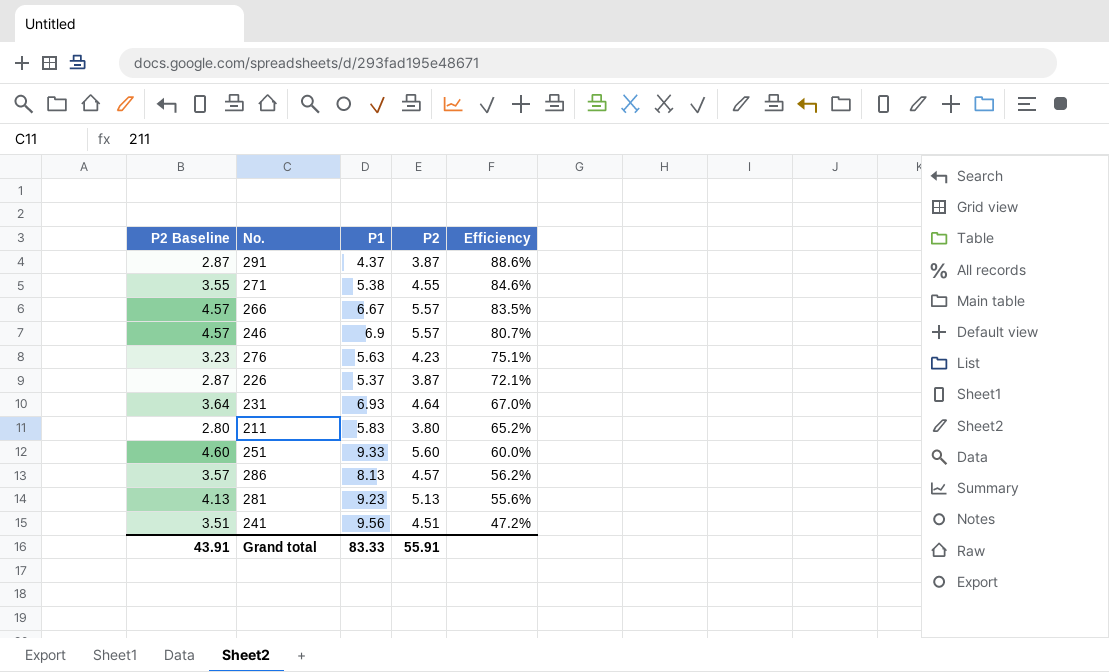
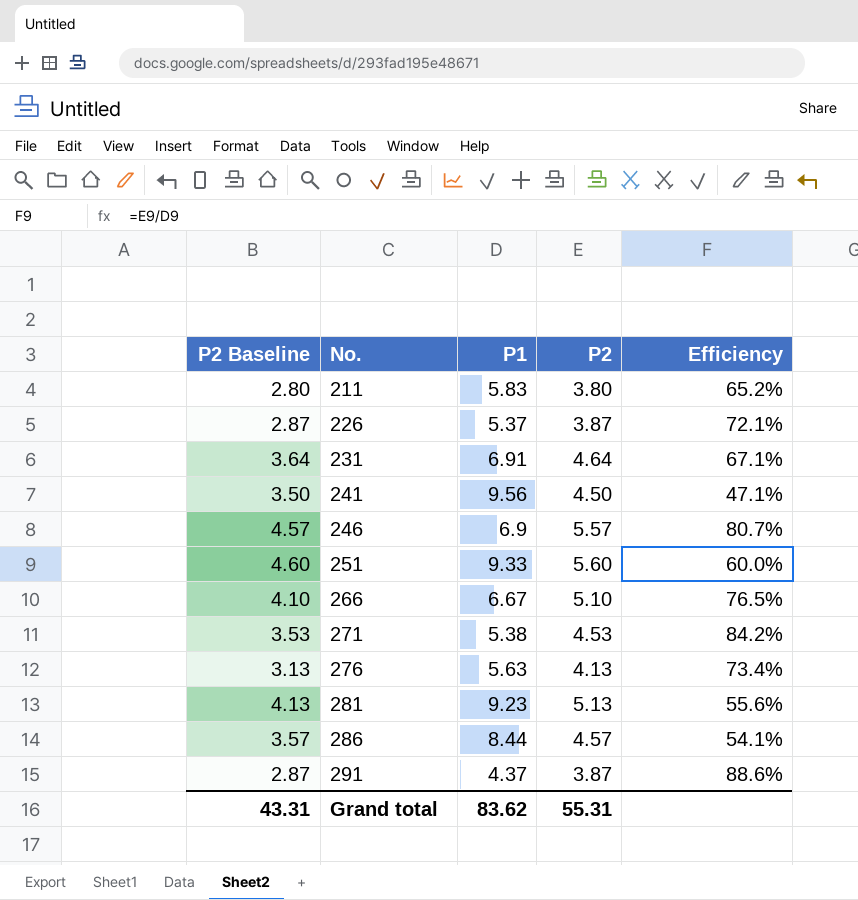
row order: Efficiency descending -> No. ascending
231 | P1: 6.93 -> 6.91
231 | Efficiency: 67.0% -> 67.1%
241 | P2 Baseline: 3.51 -> 3.50
241 | P2: 4.51 -> 4.50
241 | Efficiency: 47.2% -> 47.1%
266 | P2 Baseline: 4.57 -> 4.10
266 | P2: 5.57 -> 5.10
266 | Efficiency: 83.5% -> 76.5%
271 | P2 Baseline: 3.55 -> 3.53
271 | P2: 4.55 -> 4.53
271 | Efficiency: 84.6% -> 84.2%
276 | P2 Baseline: 3.23 -> 3.13
276 | P2: 4.23 -> 4.13
276 | Efficiency: 75.1% -> 73.4%
286 | P1: 8.13 -> 8.44
286 | Efficiency: 56.2% -> 54.1%
Grand total | P2 Baseline: 43.91 -> 43.31
Grand total | P1: 83.33 -> 83.62
Grand total | P2: 55.91 -> 55.31

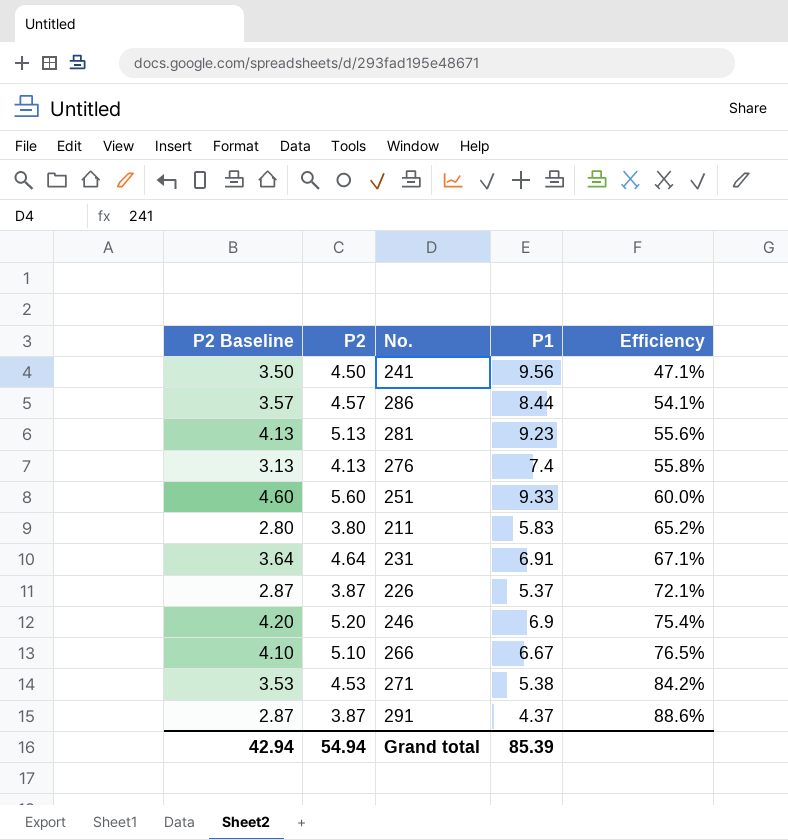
row order: No. ascending -> Efficiency ascending
column P2 | position: 4 -> 2
276 | P1: 5.63 -> 7.4
276 | Efficiency: 73.4% -> 55.8%
246 | P2 Baseline: 4.57 -> 4.20
246 | P2: 5.57 -> 5.20
246 | Efficiency: 80.7% -> 75.4%
Grand total | P2 Baseline: 43.31 -> 42.94
Grand total | P2: 55.31 -> 54.94
Grand total | P1: 83.62 -> 85.39

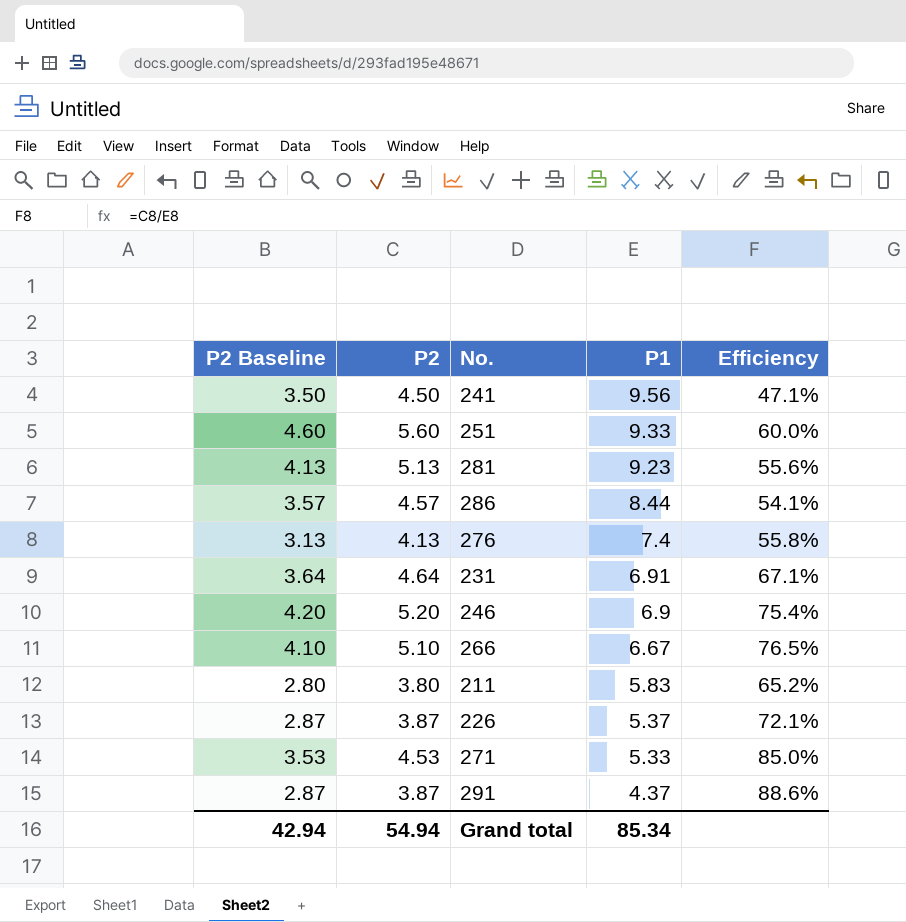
row order: Efficiency ascending -> P1 descending
271 | P1: 5.38 -> 5.33
271 | Efficiency: 84.2% -> 85.0%
Grand total | P1: 85.39 -> 85.34

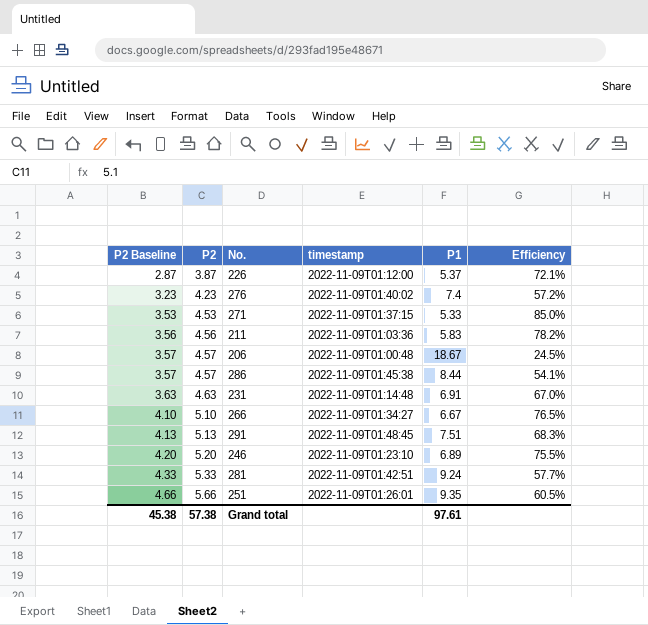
row order: P1 descending -> P2 Baseline ascending
column timestamp | position: none -> 4
row 241: 3.50 | 4.50 | 9.56 | 47.1% -> none
276 | P2 Baseline: 3.13 -> 3.23
276 | P2: 4.13 -> 4.23
276 | Efficiency: 55.8% -> 57.2%
211 | P2 Baseline: 2.80 -> 3.56
211 | P2: 3.80 -> 4.56
211 | Efficiency: 65.2% -> 78.2%
row 206: none -> 3.57 | 4.57 | 2022-11-09T01:00:48 | 18.67 | 24.5%
231 | P2 Baseline: 3.64 -> 3.63
231 | P2: 4.64 -> 4.63
231 | Efficiency: 67.1% -> 67.0%
291 | P2 Baseline: 2.87 -> 4.13
291 | P2: 3.87 -> 5.13
291 | P1: 4.37 -> 7.51
291 | Efficiency: 88.6% -> 68.3%
246 | P1: 6.9 -> 6.89
246 | Efficiency: 75.4% -> 75.5%
281 | P2 Baseline: 4.13 -> 4.33
281 | P2: 5.13 -> 5.33
281 | P1: 9.23 -> 9.24
281 | Efficiency: 55.6% -> 57.7%
251 | P2 Baseline: 4.60 -> 4.66
251 | P2: 5.60 -> 5.66
251 | P1: 9.33 -> 9.35
251 | Efficiency: 60.0% -> 60.5%
Grand total | P2 Baseline: 42.94 -> 45.38
Grand total | P2: 54.94 -> 57.38
Grand total | P1: 85.34 -> 97.61

